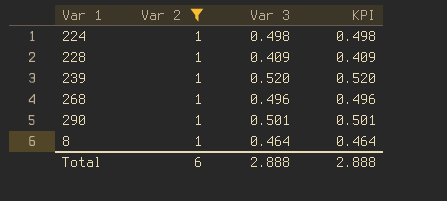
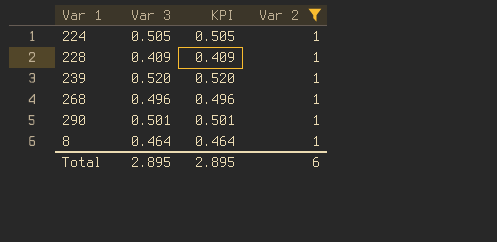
column Var 2 | position: 2 -> 4
224 | Var 3: 0.498 -> 0.505
224 | KPI: 0.498 -> 0.505
Total | Var 3: 2.888 -> 2.895
Total | KPI: 2.888 -> 2.895

